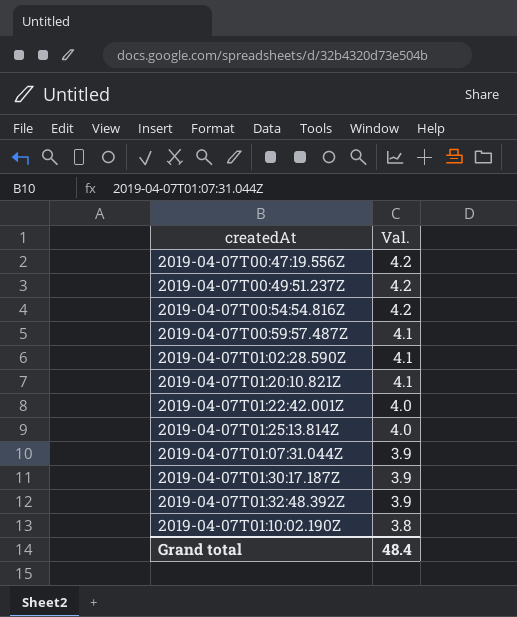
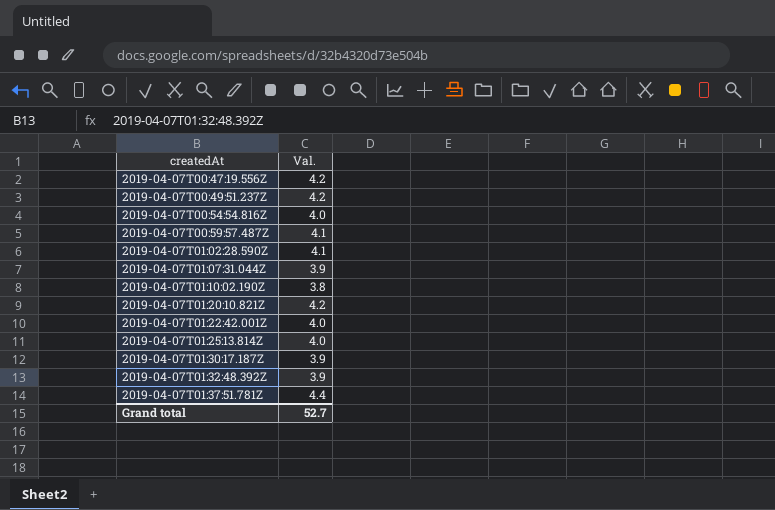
row order: Val. descending -> createdAt ascending
2019-04-07T00:54:54.816Z | Val.: 4.2 -> 4.0
2019-04-07T01:20:10.821Z | Val.: 4.1 -> 4.2
row 2019-04-07T01:37:51.781Z: none -> 4.4
Grand total | Val.: 48.4 -> 52.7

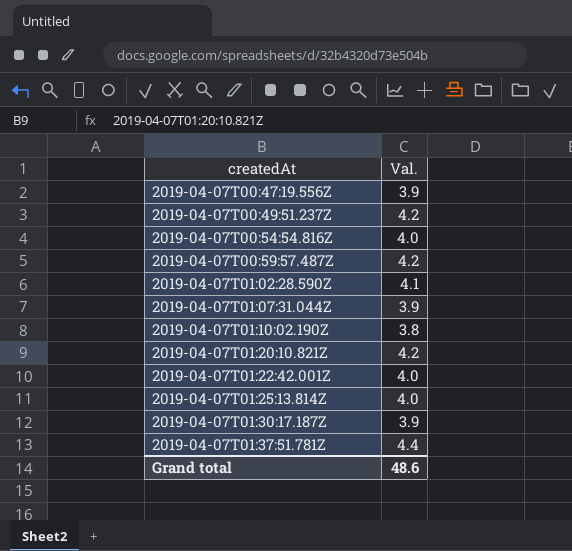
row 2019-04-07T01:32:48.392Z: 3.9 -> none
2019-04-07T00:47:19.556Z | Val.: 4.2 -> 3.9
2019-04-07T00:59:57.487Z | Val.: 4.1 -> 4.2
Grand total | Val.: 52.7 -> 48.6

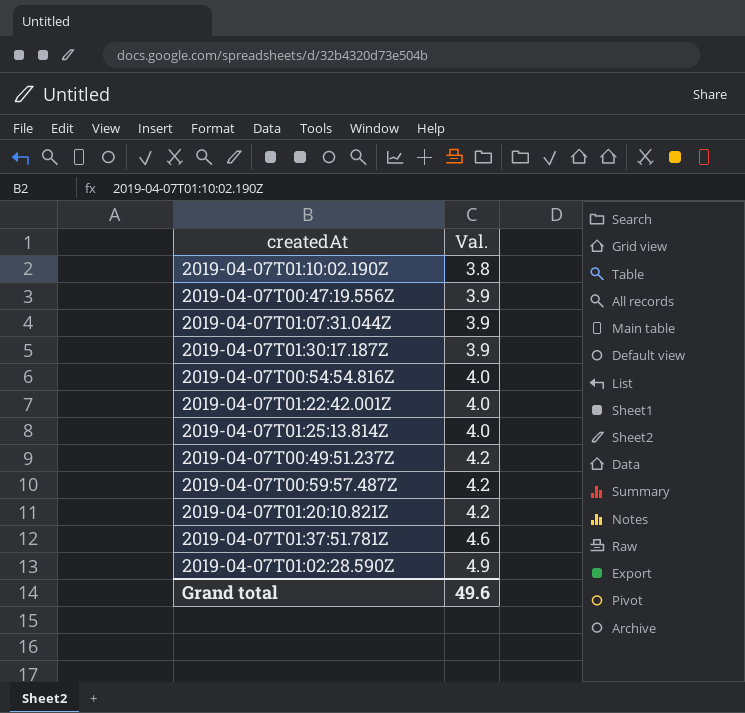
row order: createdAt ascending -> Val. ascending
2019-04-07T01:37:51.781Z | Val.: 4.4 -> 4.6
2019-04-07T01:02:28.590Z | Val.: 4.1 -> 4.9
Grand total | Val.: 48.6 -> 49.6

